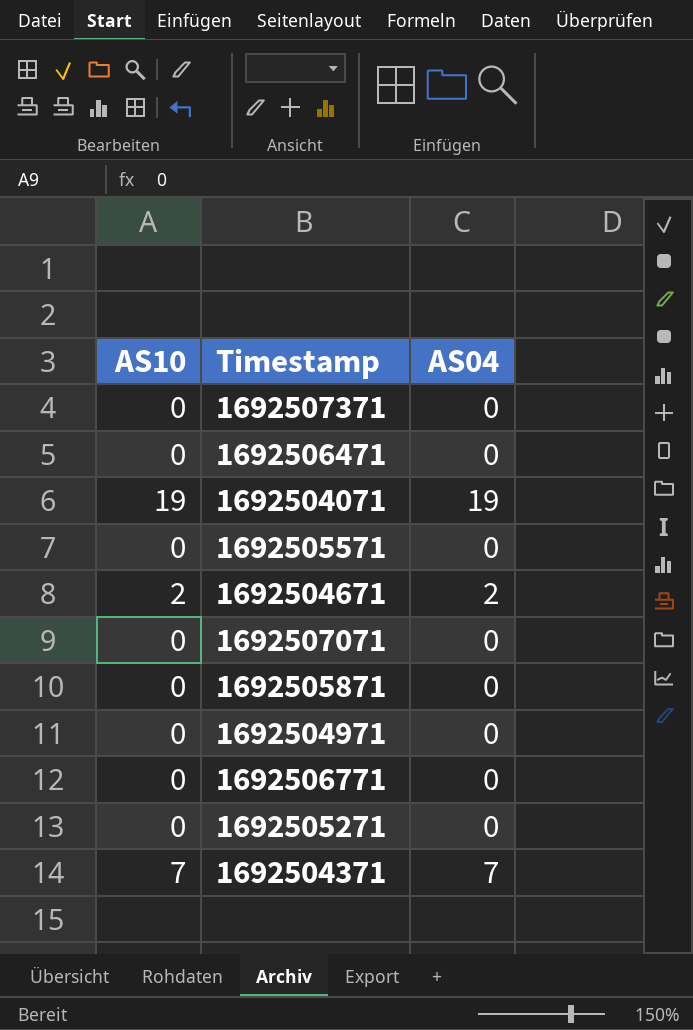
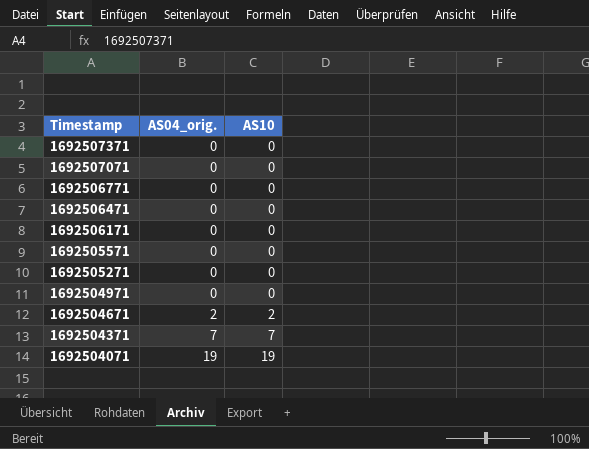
row order: none -> Timestamp descending
column name: AS04 -> AS04_orig.
column AS10 | position: 1 -> 3
row 1692505871: 0 | 0 -> none
row 1692506171: none -> 0 | 0

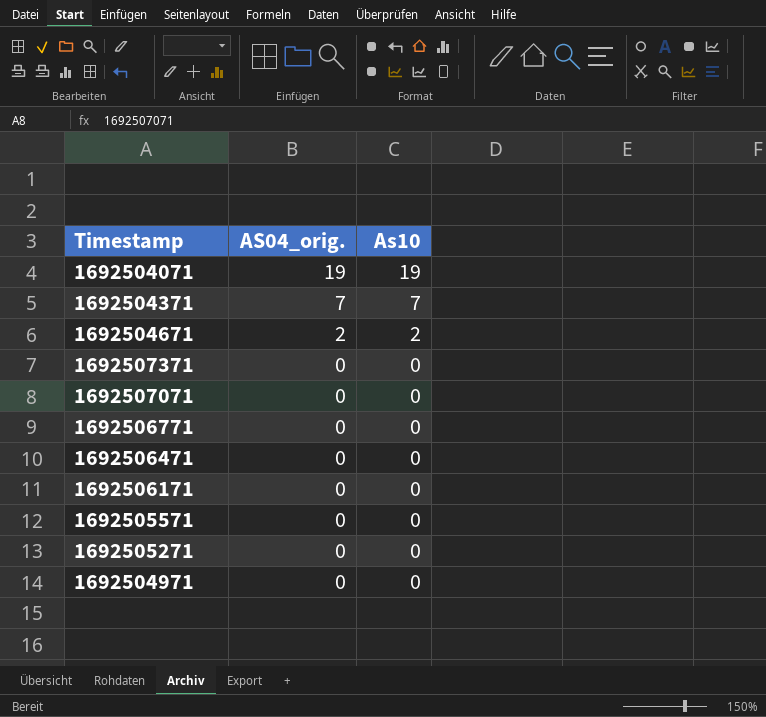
row order: Timestamp descending -> AS04_orig. descending
column name: AS10 -> As10

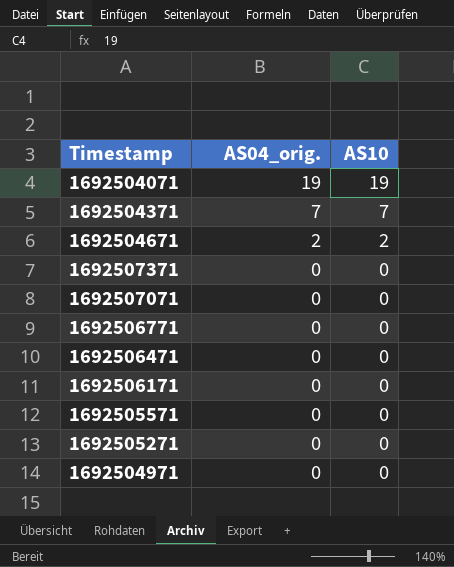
column name: As10 -> AS10

